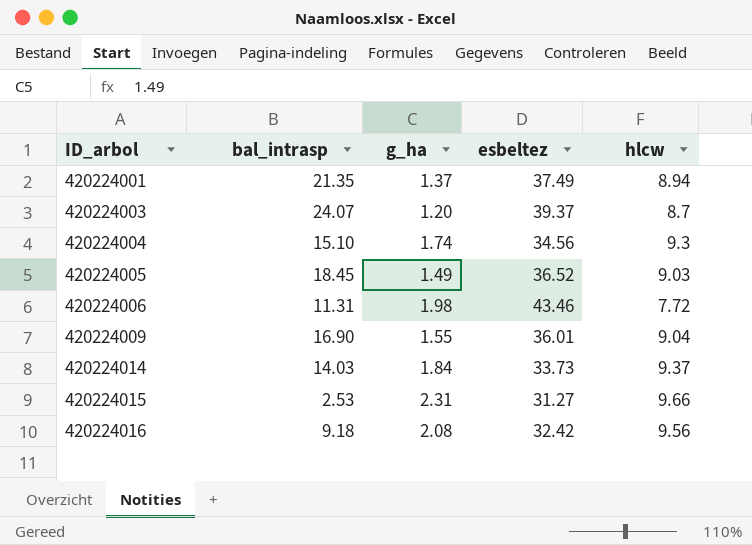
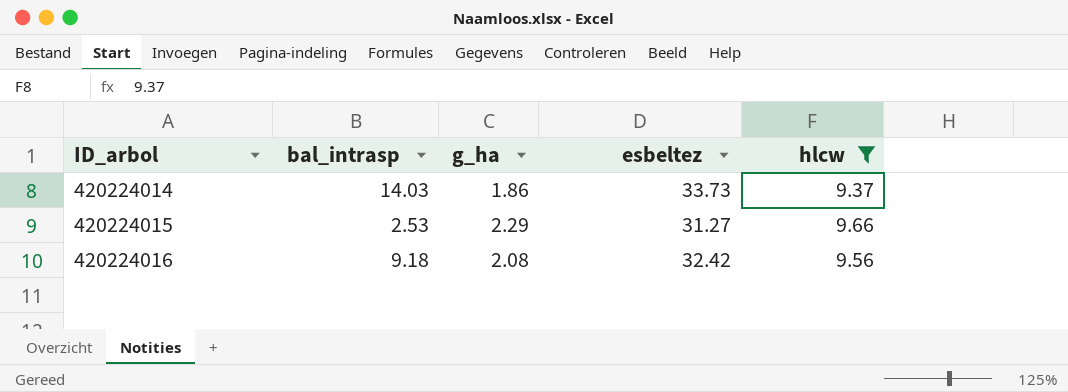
filter: none -> hlcw >= 9.37
420224014 | g_ha: 1.84 -> 1.86
420224015 | g_ha: 2.31 -> 2.29

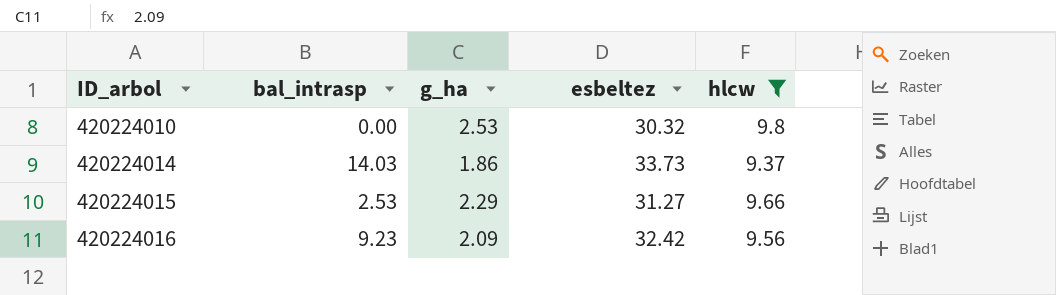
row 420224010: none -> 0.00 | 2.53 | 30.32 | 9.8
420224016 | bal_intrasp: 9.18 -> 9.23
420224016 | g_ha: 2.08 -> 2.09

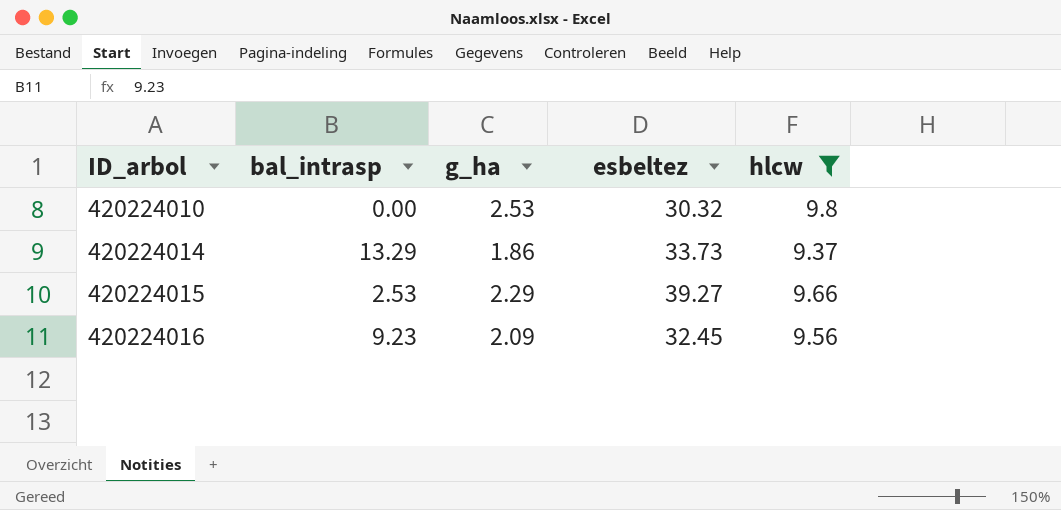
420224014 | bal_intrasp: 14.03 -> 13.29
420224015 | esbeltez: 31.27 -> 39.27
420224016 | esbeltez: 32.42 -> 32.45

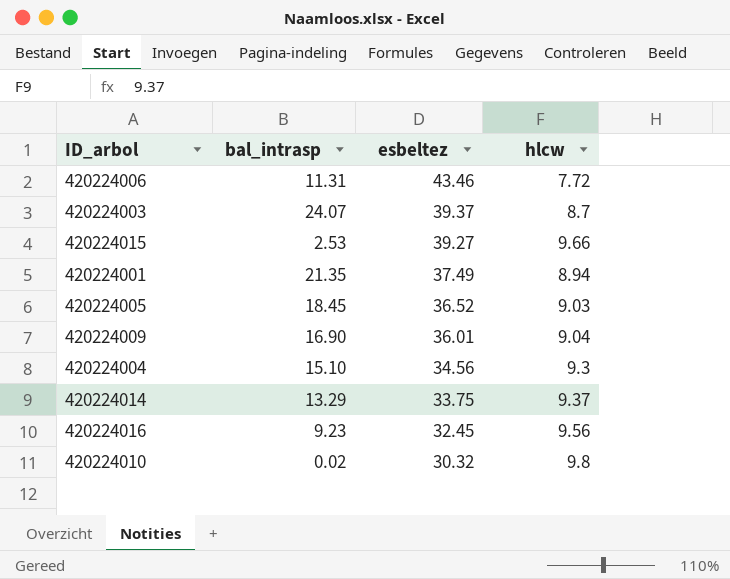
filter: hlcw >= 9.37 -> none
row order: ID_arbol ascending -> esbeltez descending
column g_ha | position: 3 -> none
420224014 | esbeltez: 33.73 -> 33.75
420224010 | bal_intrasp: 0.00 -> 0.02

